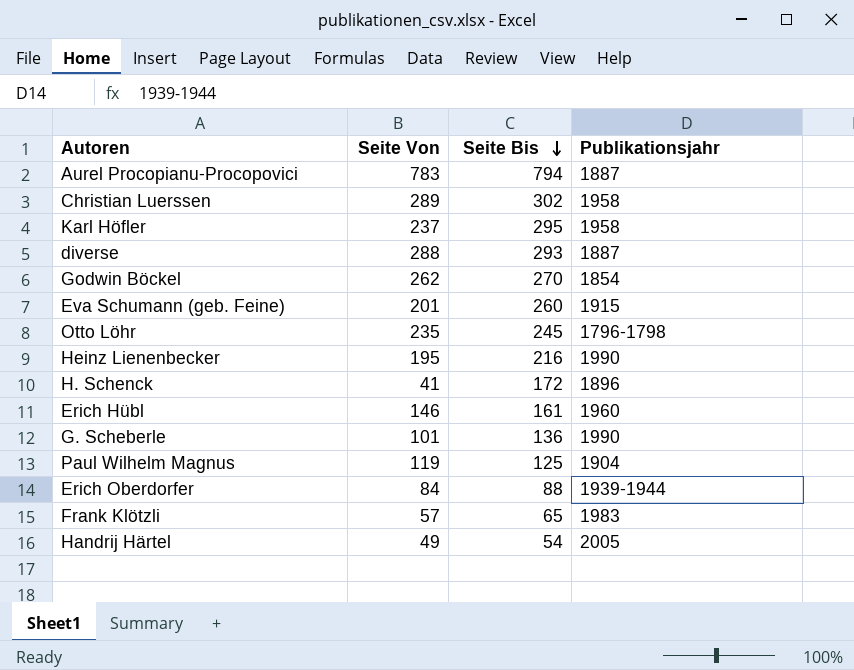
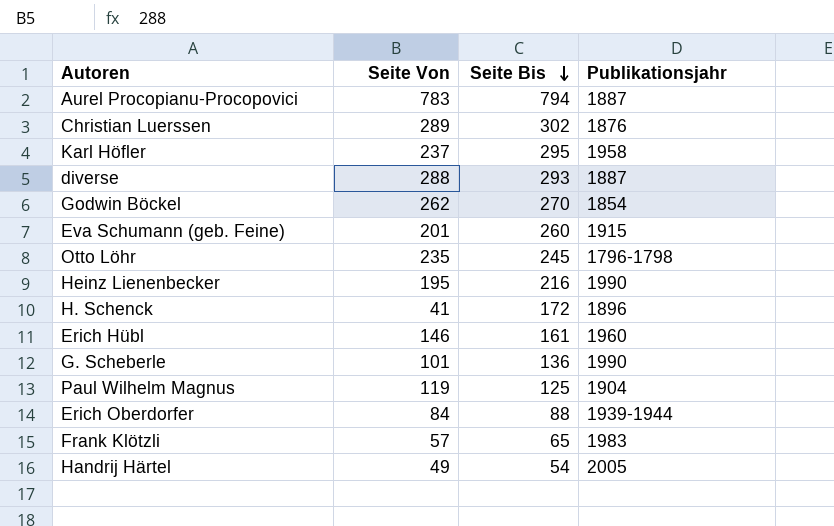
Christian Luerssen | Publikationsjahr: 1958 -> 1876

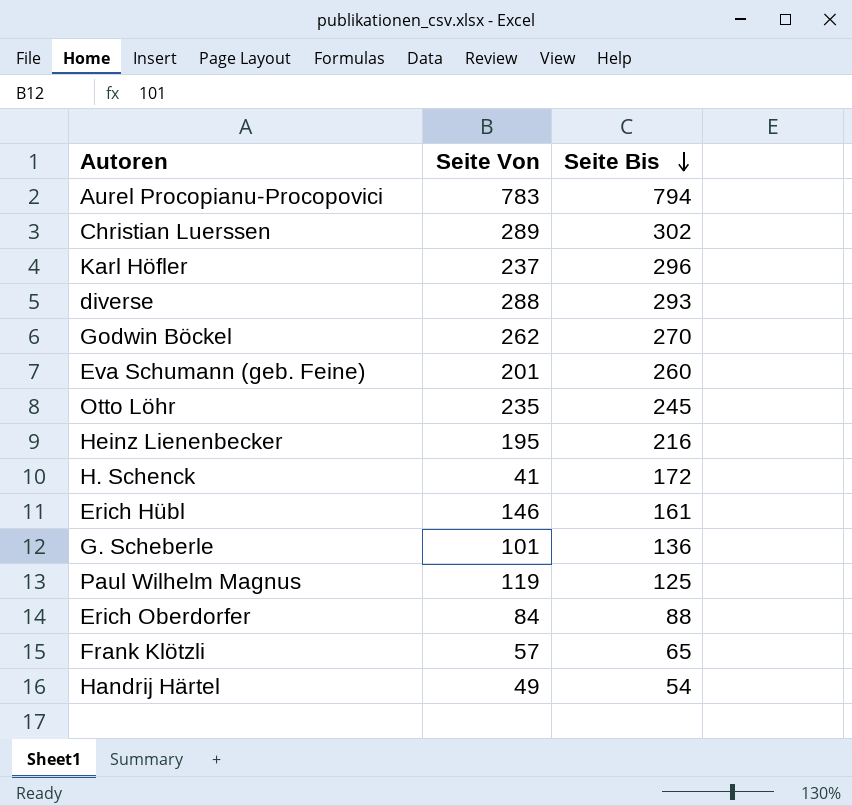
column Publikationsjahr | position: 4 -> none
Karl Höfler | Seite Bis: 295 -> 296

